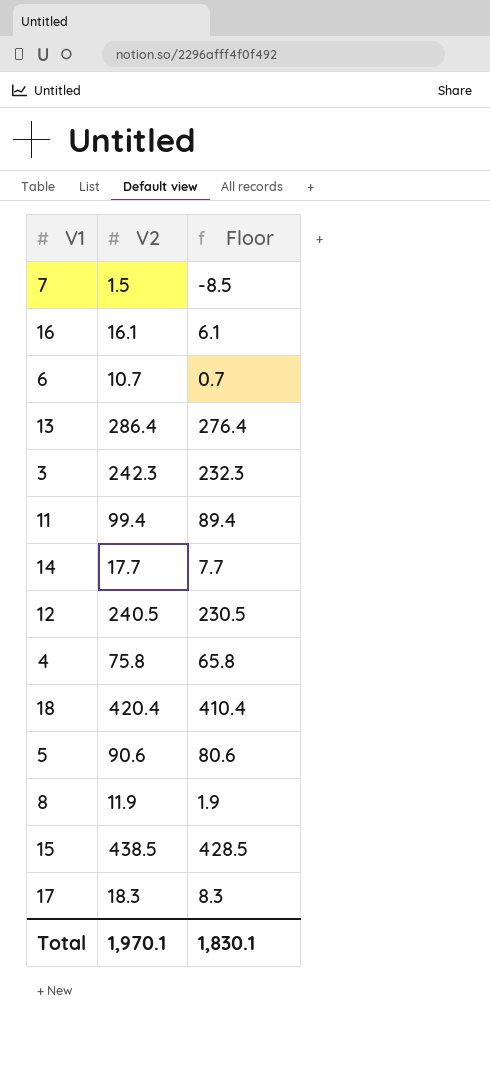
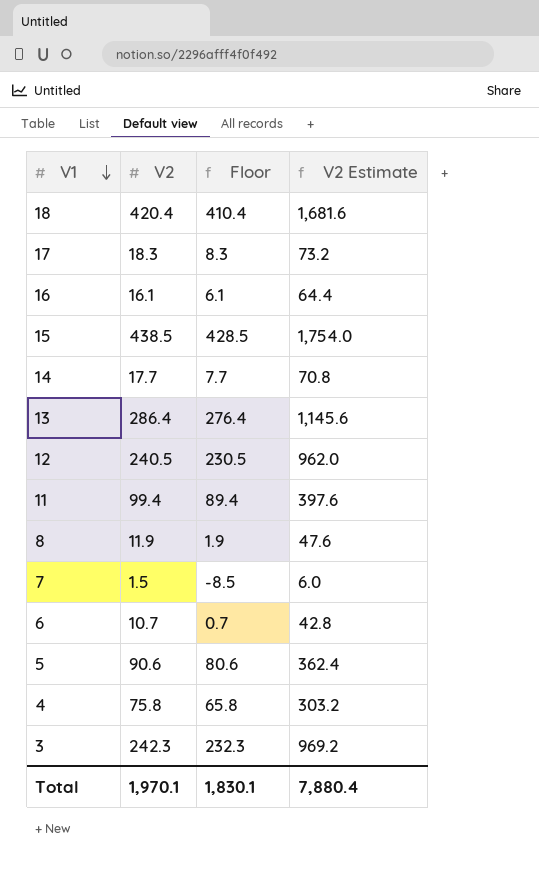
row order: none -> V1 descending
column V2 Estimate | formula: none -> [V2] * 4

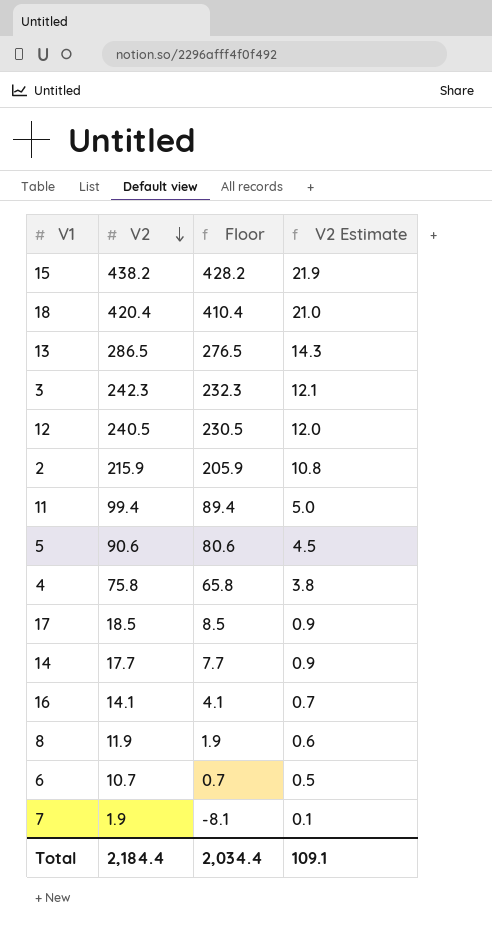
row order: V1 descending -> V2 descending
column V2 Estimate | formula: [V2] * 4 -> [V2] * 0.05
15 | V2: 438.5 -> 438.2
15 | Floor: 428.5 -> 428.2
13 | V2: 286.4 -> 286.5
13 | Floor: 276.4 -> 276.5
row 2: none -> 215.9 | 205.9 | 10.8
17 | V2: 18.3 -> 18.5
17 | Floor: 8.3 -> 8.5
16 | V2: 16.1 -> 14.1
16 | Floor: 6.1 -> 4.1
7 | V2: 1.5 -> 1.9
7 | Floor: -8.5 -> -8.1
Total | V2: 1,970.1 -> 2,184.4
Total | Floor: 1,830.1 -> 2,034.4
Total | V2 Estimate: 7,880.4 -> 109.1

